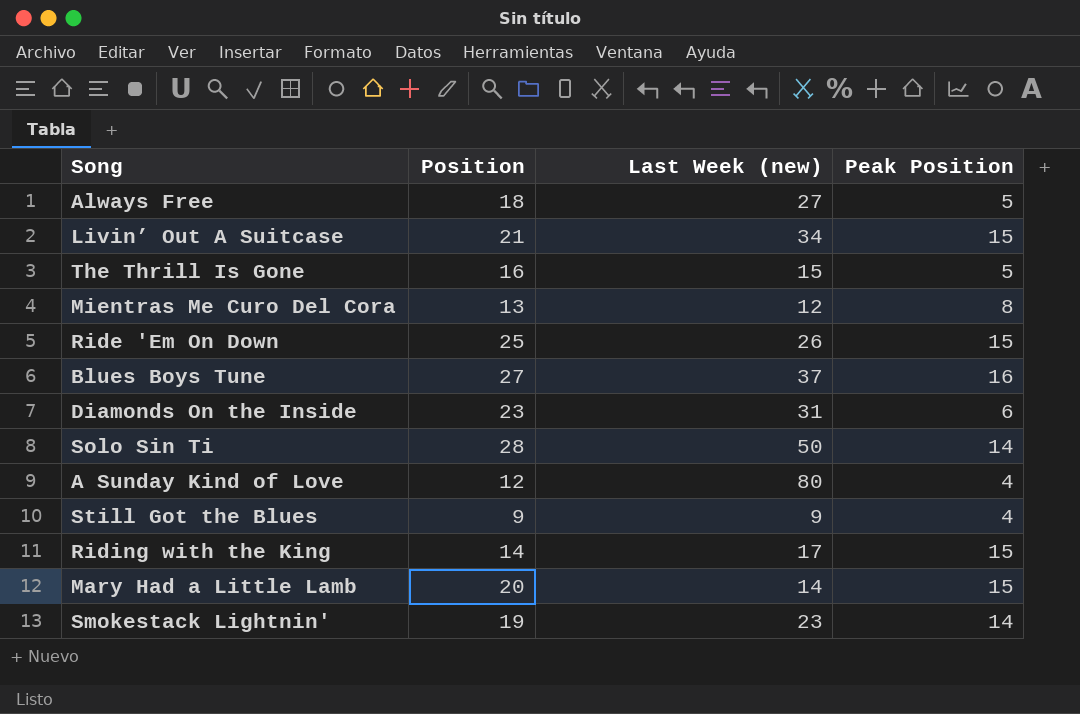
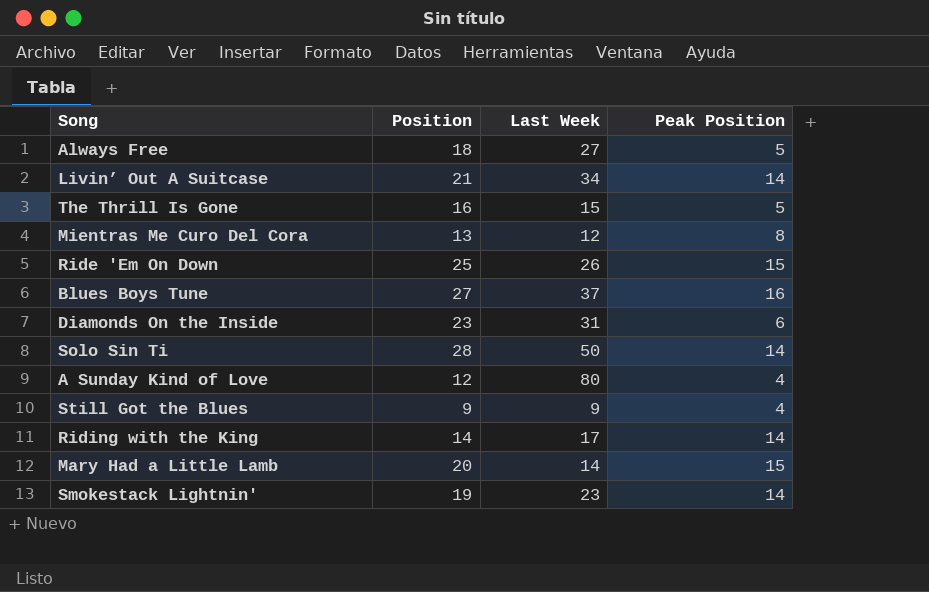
column name: Last Week (new) -> Last Week
Livin’ Out A Suitcase | Peak Position: 15 -> 14
Riding with the King | Peak Position: 15 -> 14

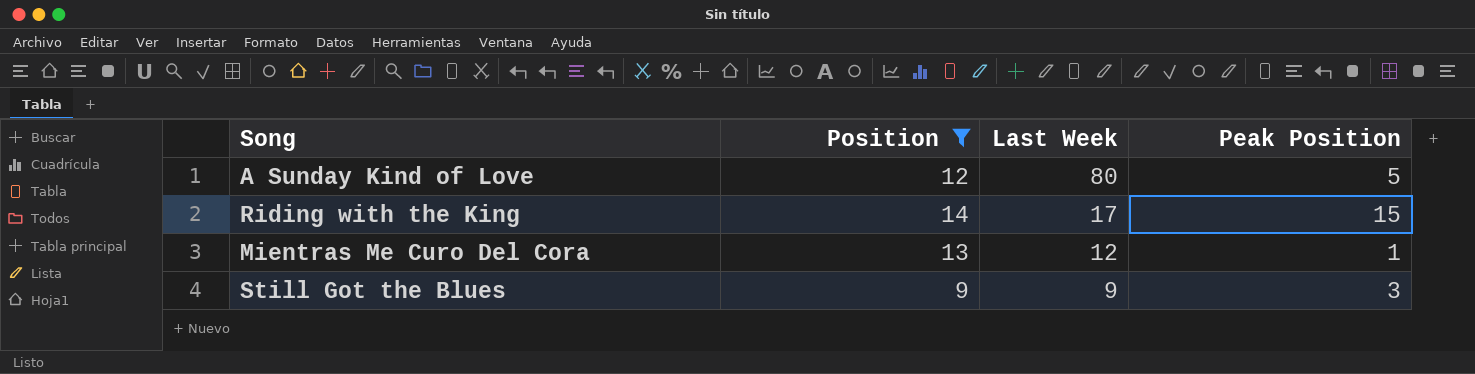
filter: none -> Position <= 14
row order: none -> Last Week descending
A Sunday Kind of Love | Peak Position: 4 -> 5
Riding with the King | Peak Position: 14 -> 15
Mientras Me Curo Del Cora | Peak Position: 8 -> 1
Still Got the Blues | Peak Position: 4 -> 3

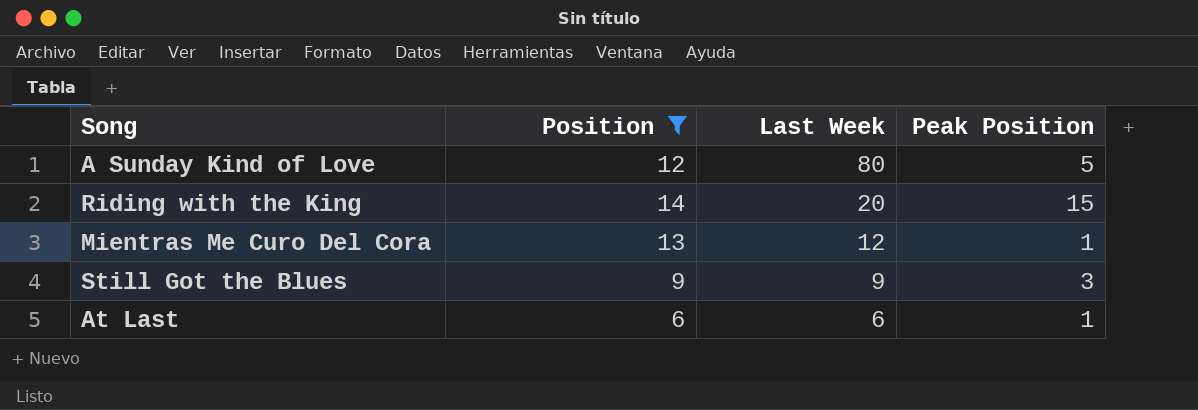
Riding with the King | Last Week: 17 -> 20
row At Last: none -> 6 | 6 | 1

